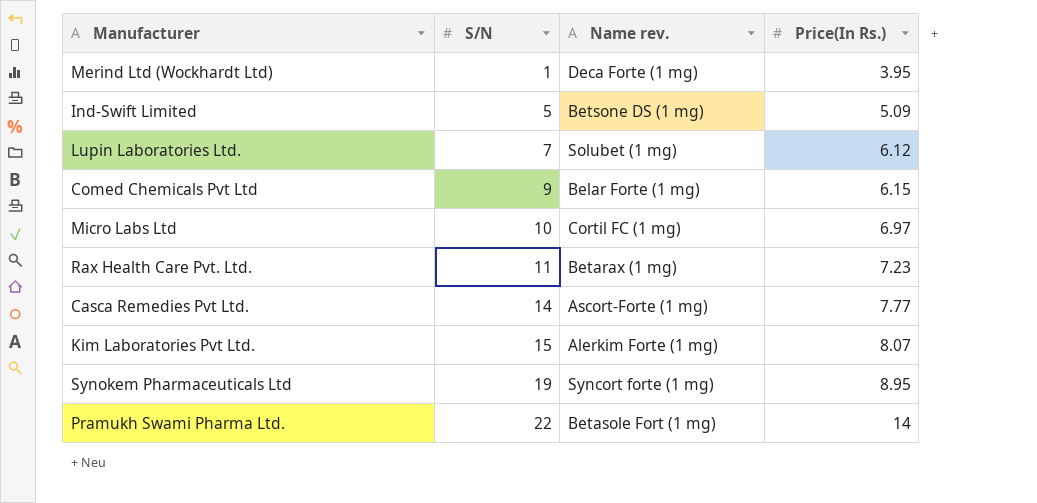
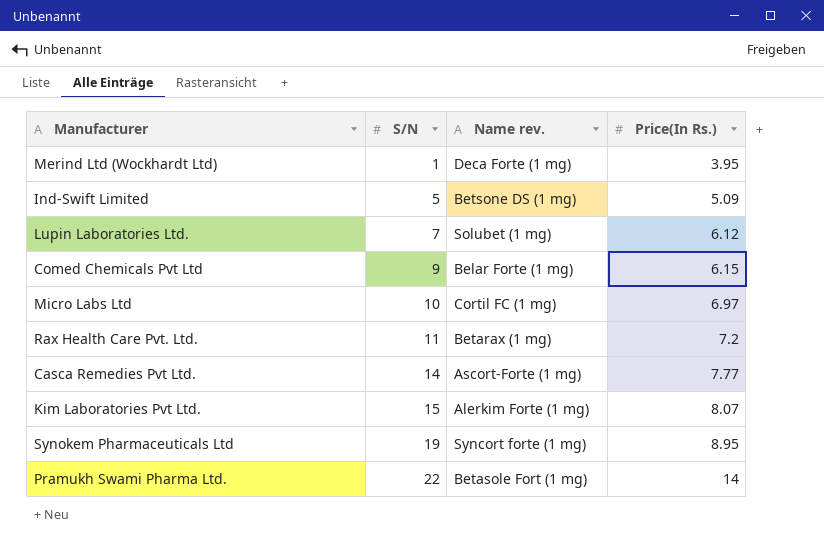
Rax Health Care Pvt. Ltd. | Price(In Rs.): 7.23 -> 7.2

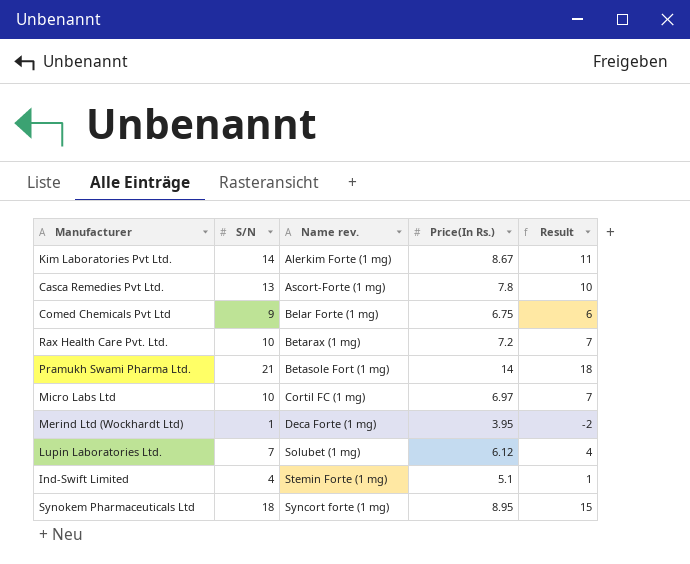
row order: S/N ascending -> Name rev. ascending
column Result | formula: none -> [S/N] - 3
Kim Laboratories Pvt Ltd. | S/N: 15 -> 14
Kim Laboratories Pvt Ltd. | Price(In Rs.): 8.07 -> 8.67
Casca Remedies Pvt Ltd. | S/N: 14 -> 13
Casca Remedies Pvt Ltd. | Price(In Rs.): 7.77 -> 7.8
Comed Chemicals Pvt Ltd | Price(In Rs.): 6.15 -> 6.75
Rax Health Care Pvt. Ltd. | S/N: 11 -> 10
Pramukh Swami Pharma Ltd. | S/N: 22 -> 21
Ind-Swift Limited | S/N: 5 -> 4
Ind-Swift Limited | Name rev.: Betsone DS (1 mg) -> Stemin Forte (1 mg)
Ind-Swift Limited | Price(In Rs.): 5.09 -> 5.1
Synokem Pharmaceuticals Ltd | S/N: 19 -> 18

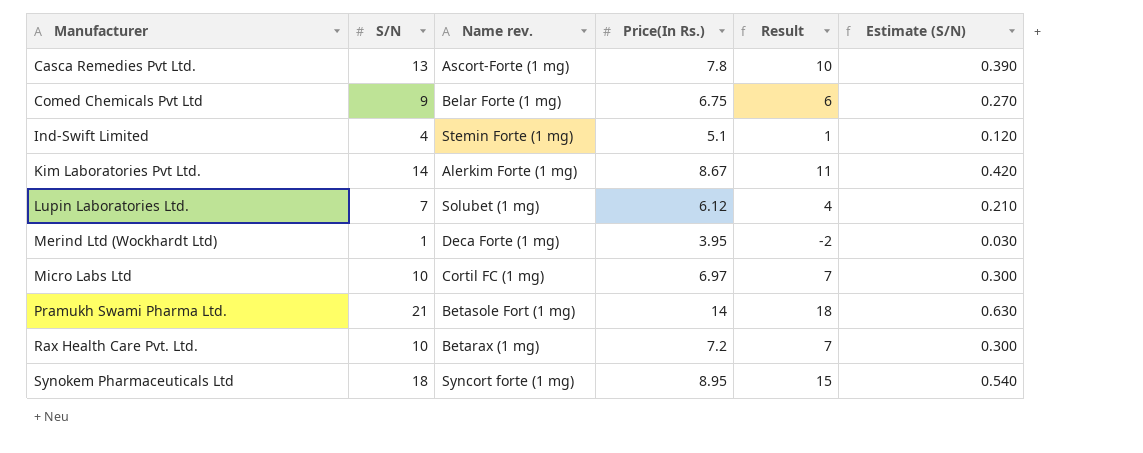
row order: Name rev. ascending -> Manufacturer ascending
column Estimate (S/N) | formula: none -> [S/N] * 0.03

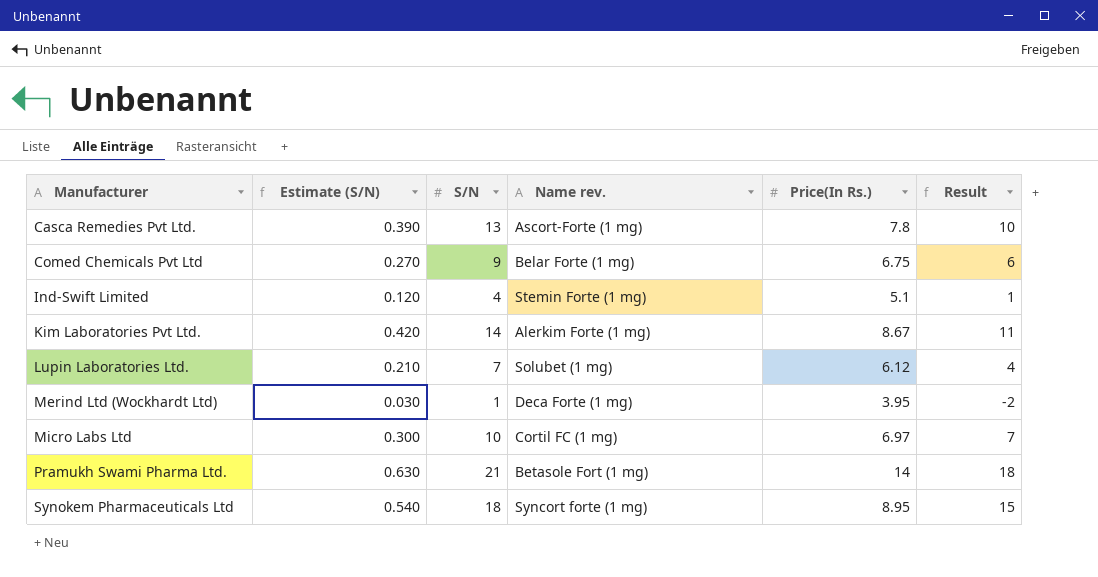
column Estimate (S/N) | position: 6 -> 2
row Rax Health Care Pvt. Ltd.: 10 | Betarax (1 mg) | 7.2 | 7 | 0.300 -> none

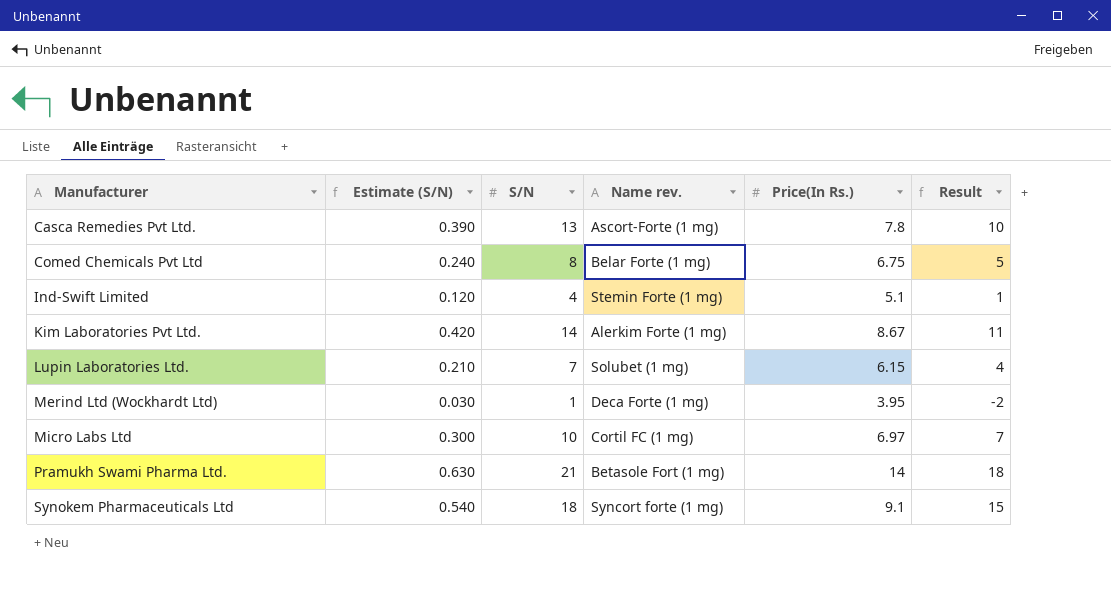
Comed Chemicals Pvt Ltd | Estimate (S/N): 0.270 -> 0.240
Comed Chemicals Pvt Ltd | S/N: 9 -> 8
Comed Chemicals Pvt Ltd | Result: 6 -> 5
Lupin Laboratories Ltd. | Price(In Rs.): 6.12 -> 6.15
Synokem Pharmaceuticals Ltd | Price(In Rs.): 8.95 -> 9.1

